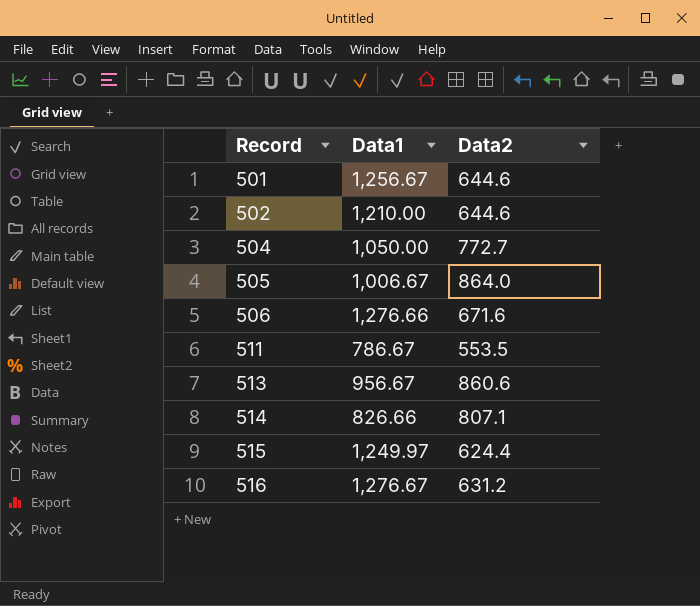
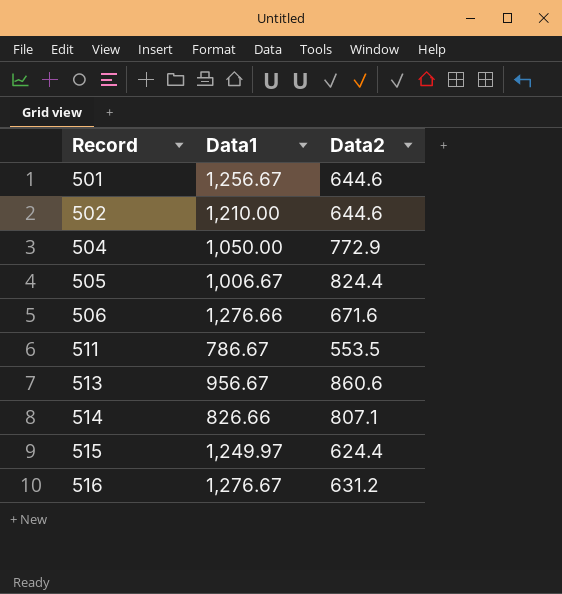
504 | Data2: 772.7 -> 772.9
505 | Data2: 864.0 -> 824.4

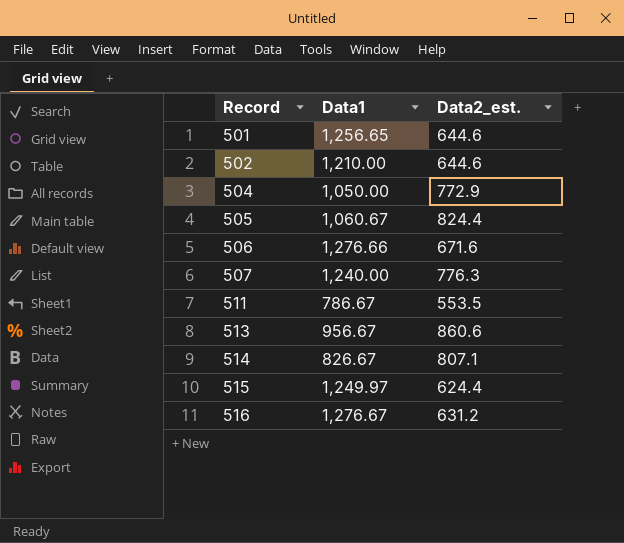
column name: Data2 -> Data2_est.
501 | Data1: 1,256.67 -> 1,256.65
505 | Data1: 1,006.67 -> 1,060.67
row 507: none -> 1,240.00 | 776.3
514 | Data1: 826.66 -> 826.67

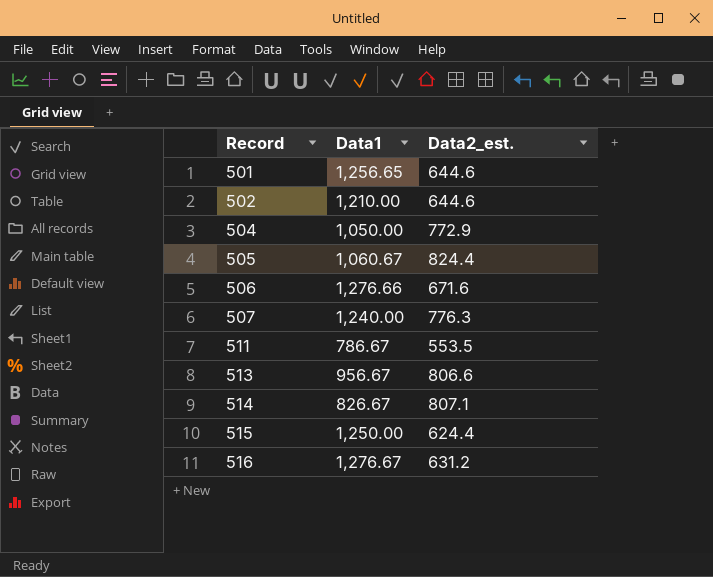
513 | Data2_est.: 860.6 -> 806.6
515 | Data1: 1,249.97 -> 1,250.00

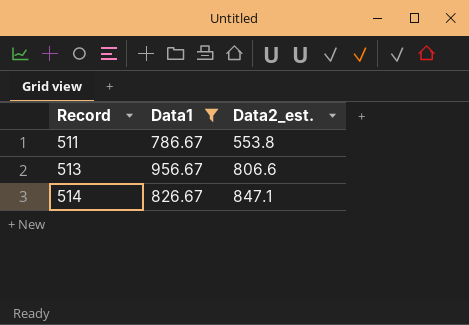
filter: none -> Data1 <= 956.67
511 | Data2_est.: 553.5 -> 553.8
514 | Data2_est.: 807.1 -> 847.1

